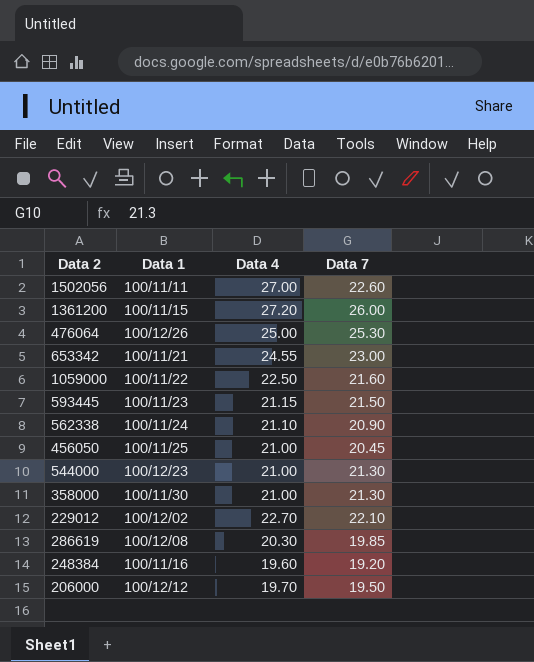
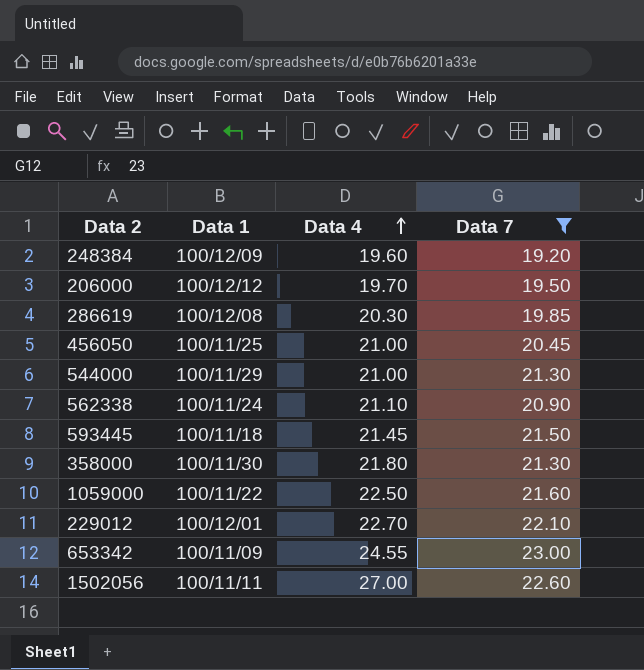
filter: none -> Data 7 <= 23.00
row order: none -> Data 4 ascending
248384 | Data 1: 100/11/16 -> 100/12/09
544000 | Data 1: 100/12/23 -> 100/11/29
593445 | Data 1: 100/11/23 -> 100/11/18
593445 | Data 4: 21.15 -> 21.45
358000 | Data 4: 21.00 -> 21.80
229012 | Data 1: 100/12/02 -> 100/12/01
653342 | Data 1: 100/11/21 -> 100/11/09

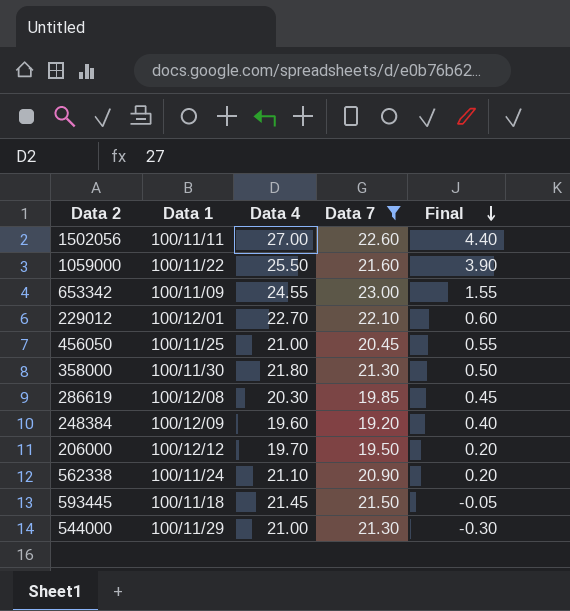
row order: Data 4 ascending -> Final descending
column Final | formula: none -> [Data 4] - [Data 7]
1059000 | Data 4: 22.50 -> 25.50

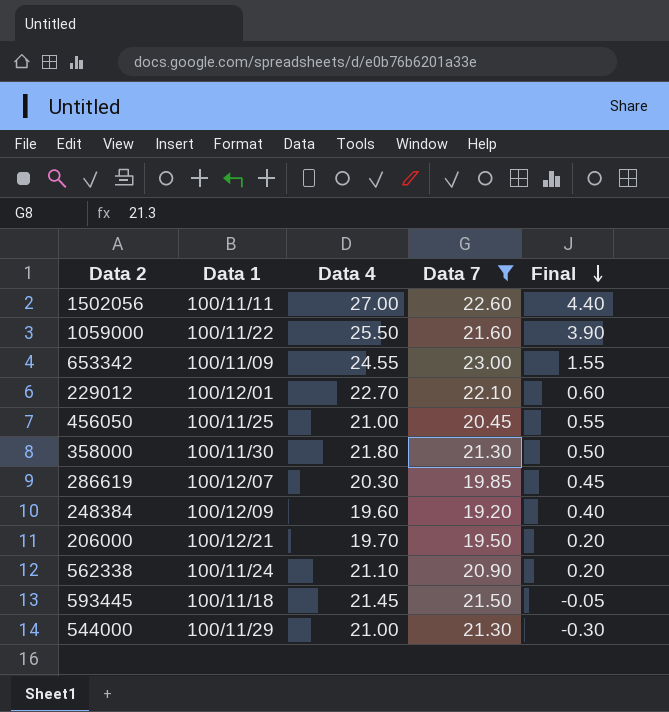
286619 | Data 1: 100/12/08 -> 100/12/07
206000 | Data 1: 100/12/12 -> 100/12/21

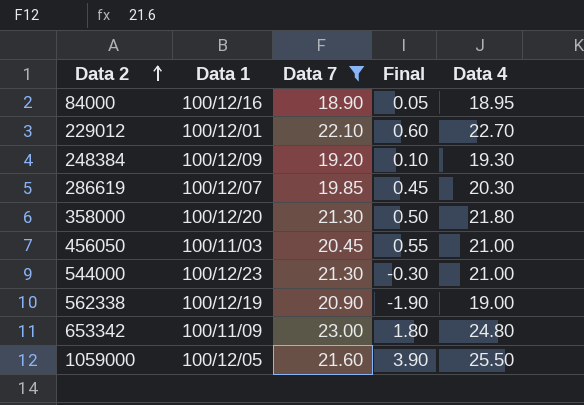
row order: Final descending -> Data 2 ascending
column Data 4 | position: 3 -> 5
row 1502056: 100/11/11 | 27.00 | 22.60 | 4.40 -> none
row 206000: 100/12/21 | 19.70 | 19.50 | 0.20 -> none
row 593445: 100/11/18 | 21.45 | 21.50 | -0.05 -> none
row 84000: none -> 100/12/16 | 18.90 | 0.05 | 18.95
248384 | Final: 0.40 -> 0.10
248384 | Data 4: 19.60 -> 19.30
358000 | Data 1: 100/11/30 -> 100/12/20
456050 | Data 1: 100/11/25 -> 100/11/03
544000 | Data 1: 100/11/29 -> 100/12/23
562338 | Data 1: 100/11/24 -> 100/12/19
562338 | Final: 0.20 -> -1.90
562338 | Data 4: 21.10 -> 19.00
653342 | Final: 1.55 -> 1.80
653342 | Data 4: 24.55 -> 24.80
1059000 | Data 1: 100/11/22 -> 100/12/05

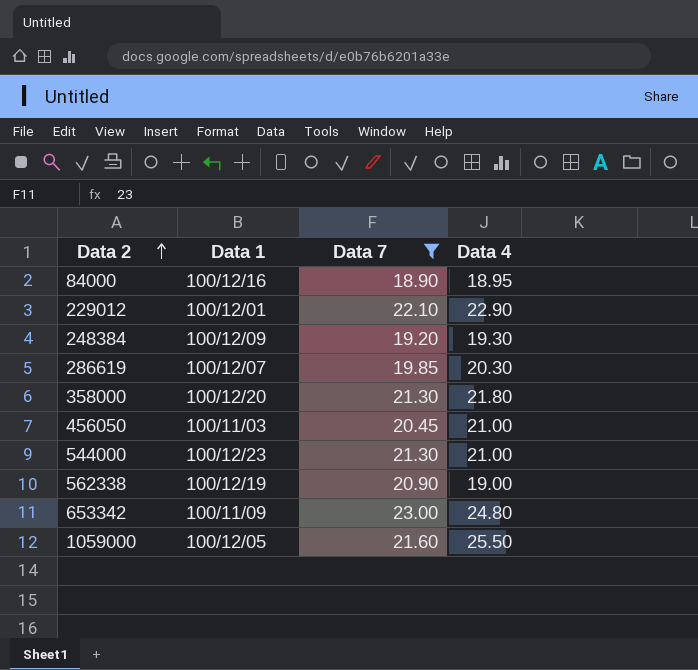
column Final | formula: [Data 4] - [Data 7] -> none
229012 | Data 4: 22.70 -> 22.90

